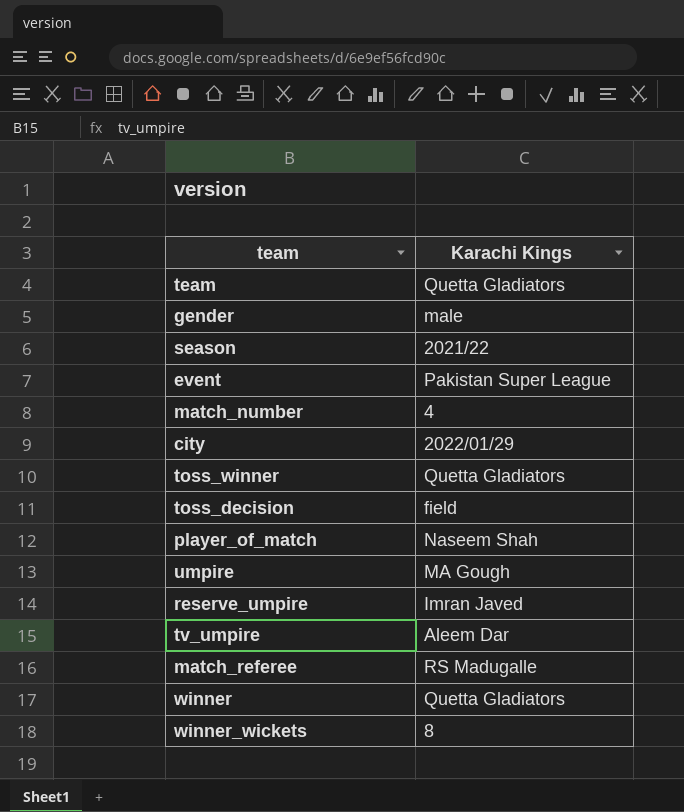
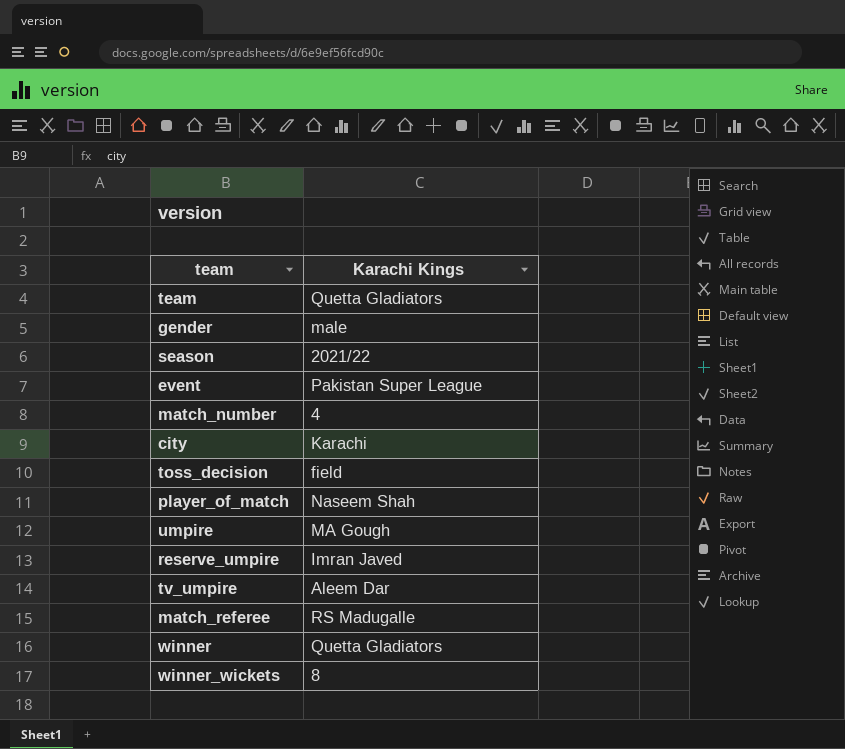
row toss_winner: Quetta Gladiators -> none
city | Karachi Kings: 2022/01/29 -> Karachi

